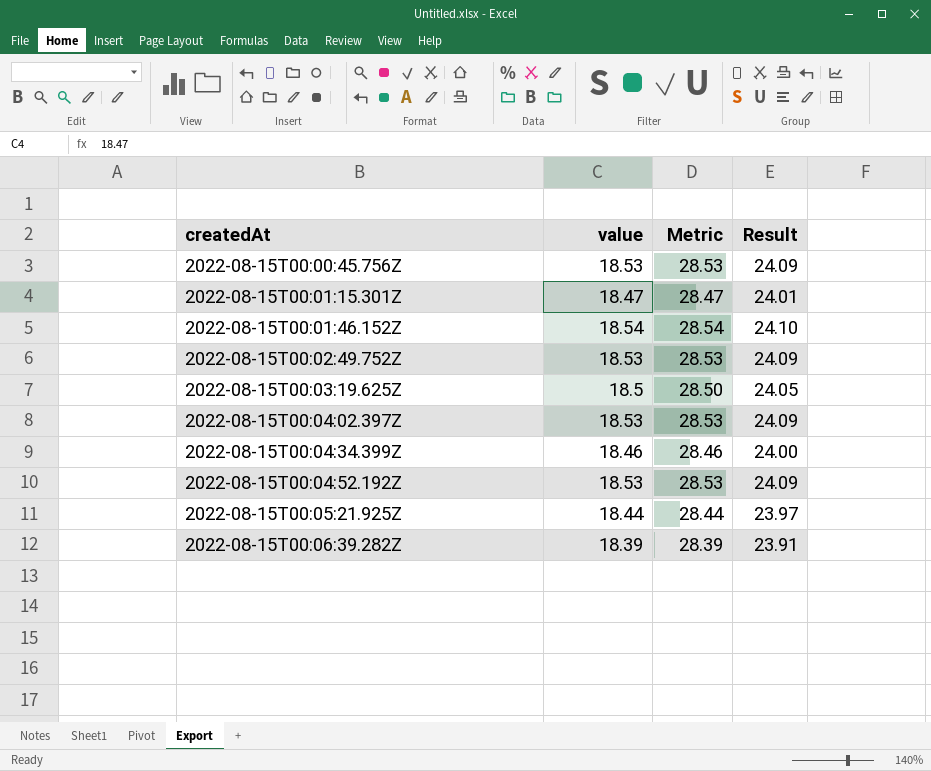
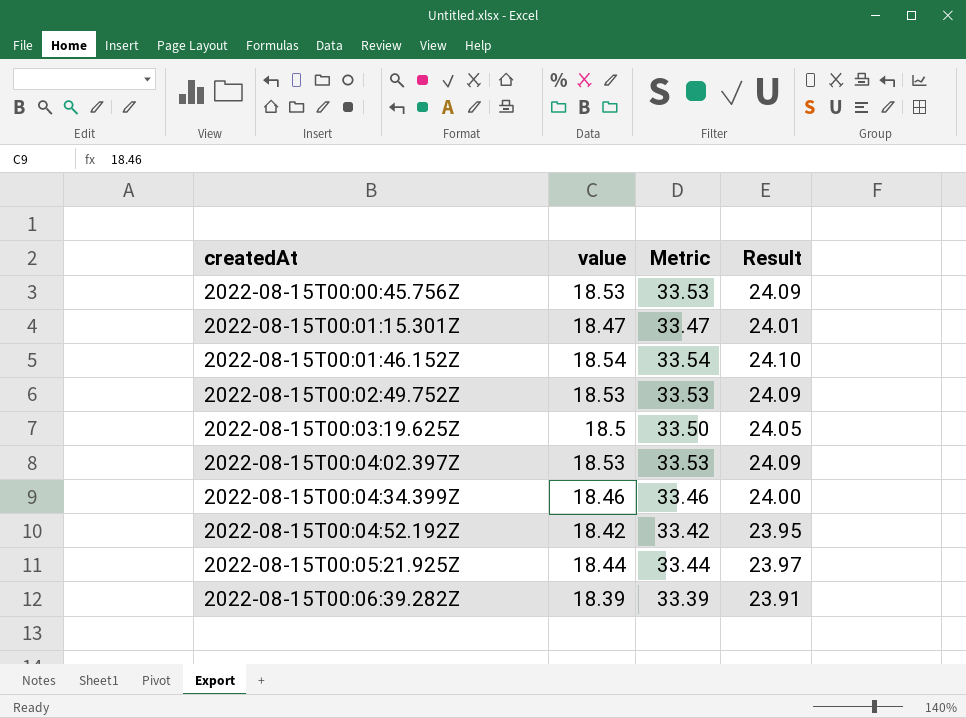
column Metric | formula: [value] + 10 -> [value] + 15
2022-08-15T00:04:52.192Z | value: 18.53 -> 18.42
2022-08-15T00:04:52.192Z | Result: 24.09 -> 23.95

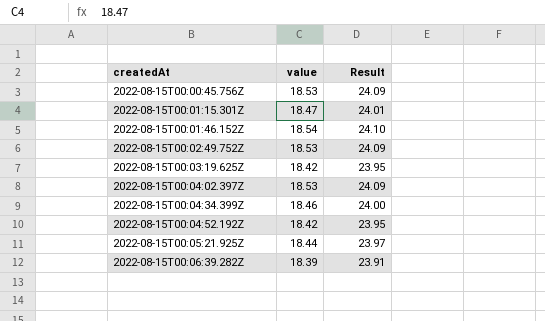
column Metric | formula: [value] + 15 -> none
2022-08-15T00:03:19.625Z | value: 18.5 -> 18.42
2022-08-15T00:03:19.625Z | Result: 24.05 -> 23.95

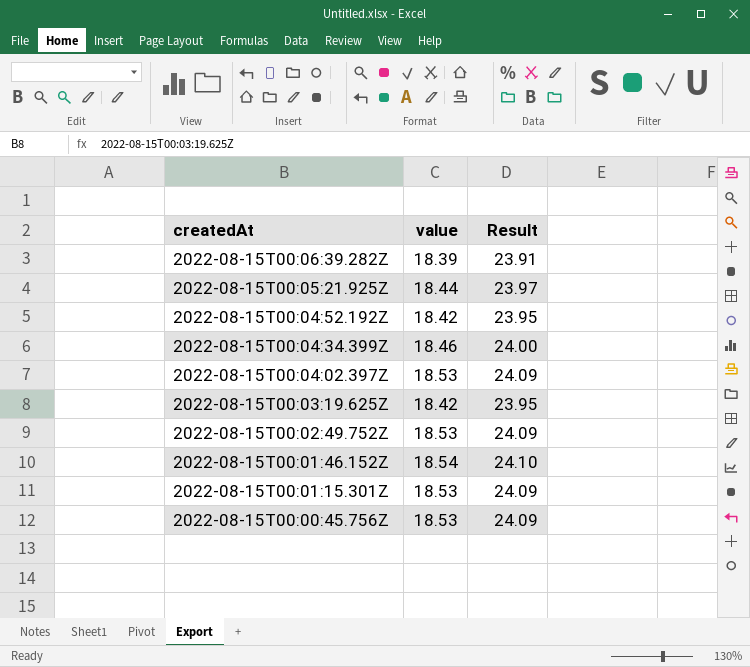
row order: createdAt ascending -> createdAt descending
2022-08-15T00:01:15.301Z | value: 18.47 -> 18.53
2022-08-15T00:01:15.301Z | Result: 24.01 -> 24.09

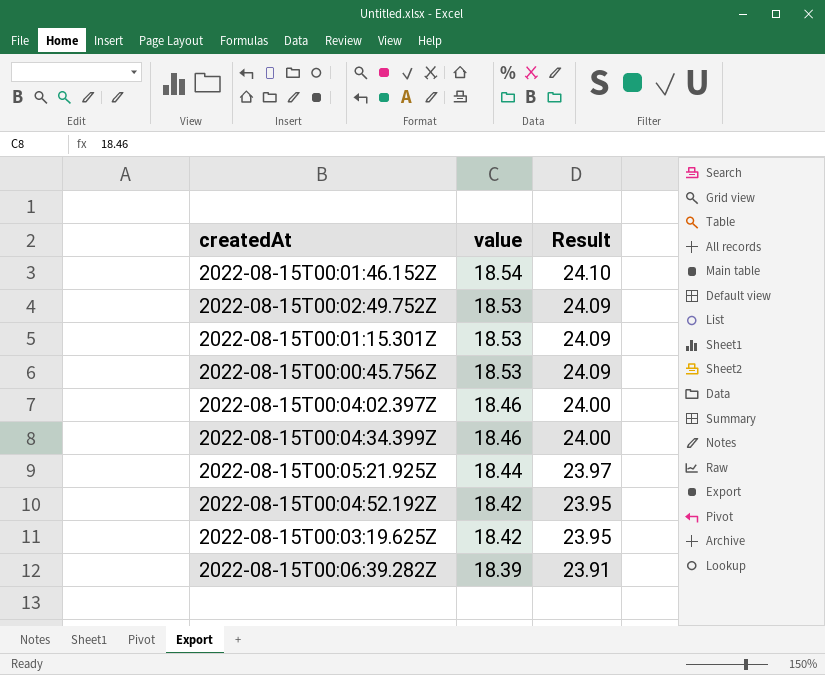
row order: createdAt descending -> value descending
2022-08-15T00:04:02.397Z | value: 18.53 -> 18.46
2022-08-15T00:04:02.397Z | Result: 24.09 -> 24.00

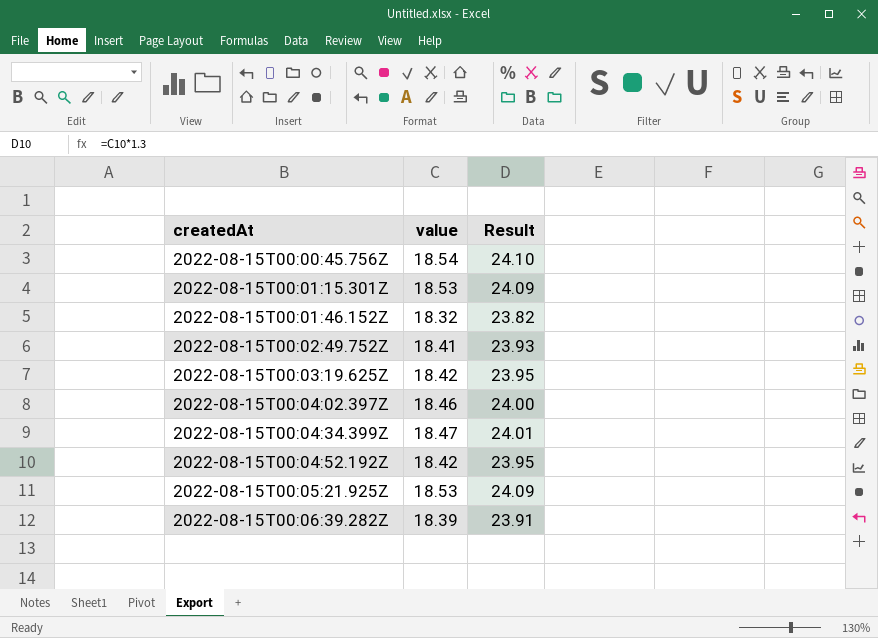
row order: value descending -> createdAt ascending
2022-08-15T00:00:45.756Z | value: 18.53 -> 18.54
2022-08-15T00:00:45.756Z | Result: 24.09 -> 24.10
2022-08-15T00:01:46.152Z | value: 18.54 -> 18.32
2022-08-15T00:01:46.152Z | Result: 24.10 -> 23.82
2022-08-15T00:02:49.752Z | value: 18.53 -> 18.41
2022-08-15T00:02:49.752Z | Result: 24.09 -> 23.93
2022-08-15T00:04:34.399Z | value: 18.46 -> 18.47
2022-08-15T00:04:34.399Z | Result: 24.00 -> 24.01
2022-08-15T00:05:21.925Z | value: 18.44 -> 18.53
2022-08-15T00:05:21.925Z | Result: 23.97 -> 24.09

